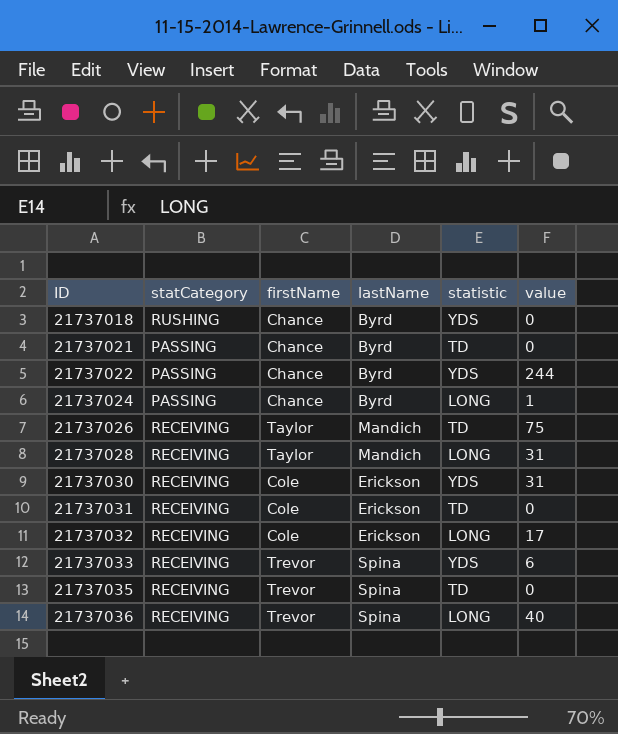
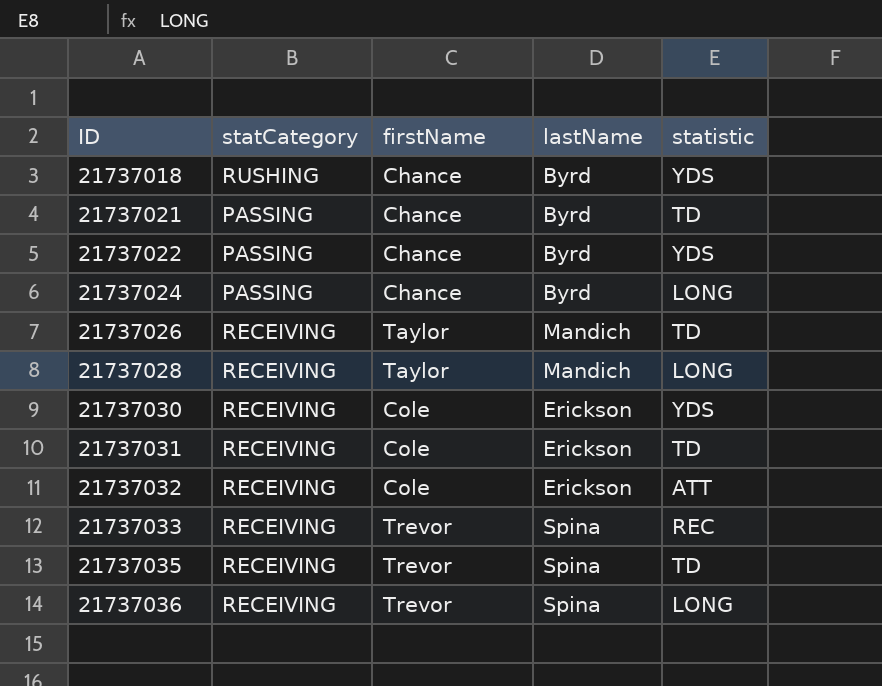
column value | position: 6 -> none
21737032 | statistic: LONG -> ATT
21737033 | statistic: YDS -> REC

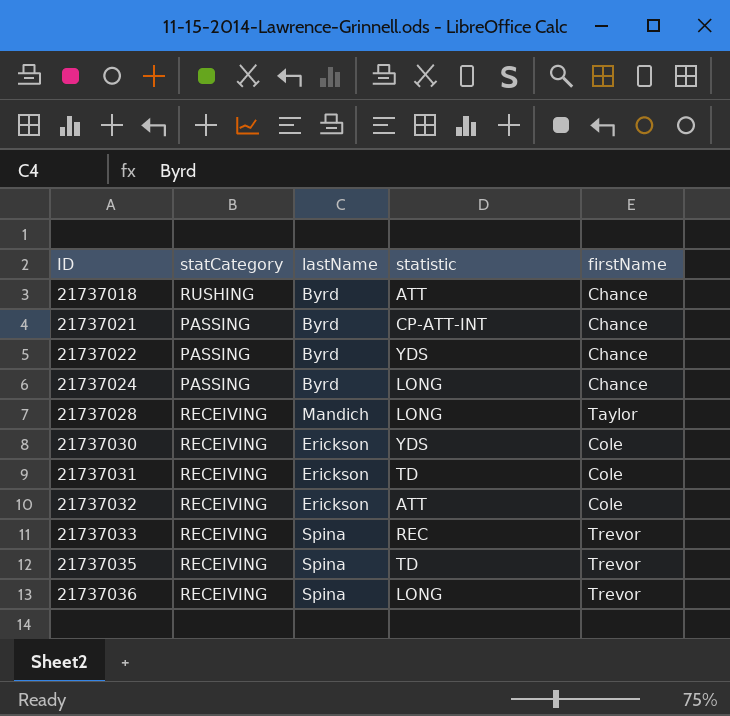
column firstName | position: 3 -> 5
row 21737026: RECEIVING | Taylor | Mandich | TD -> none
21737018 | statistic: YDS -> ATT
21737021 | statistic: TD -> CP-ATT-INT

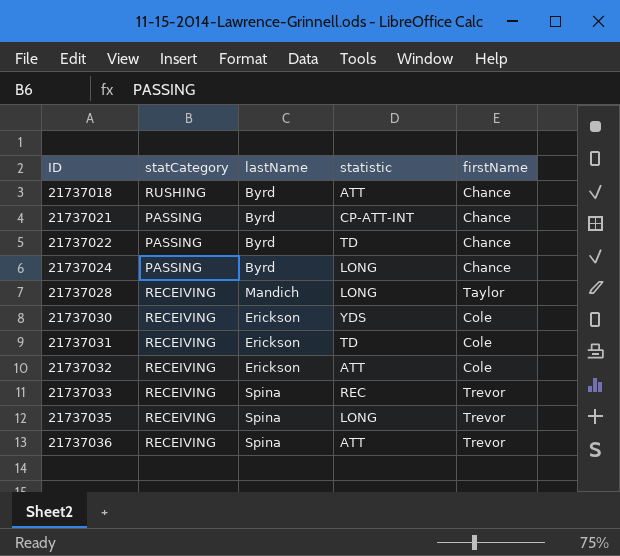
21737022 | statistic: YDS -> TD
21737035 | statistic: TD -> LONG
21737036 | statistic: LONG -> ATT

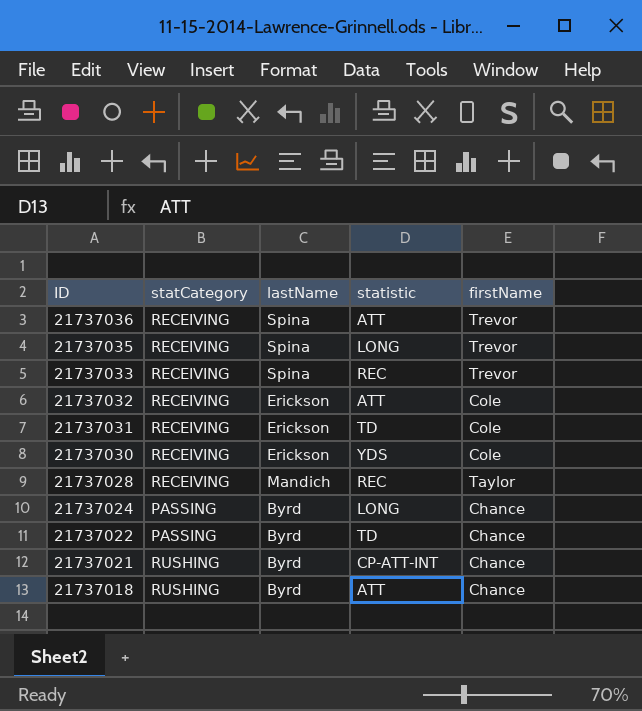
row order: ID ascending -> ID descending
21737028 | statistic: LONG -> REC
21737021 | statCategory: PASSING -> RUSHING

